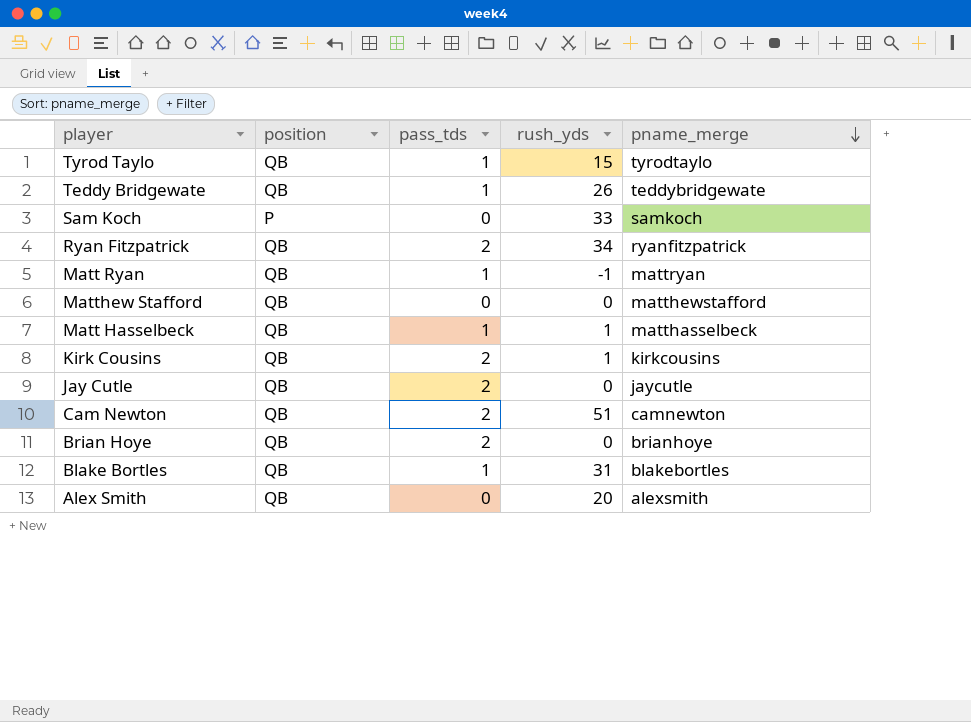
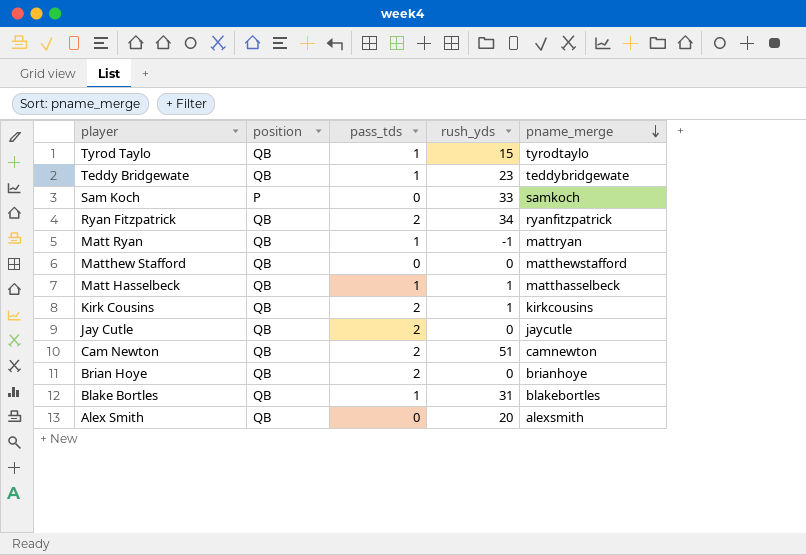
Teddy Bridgewate | rush_yds: 26 -> 23

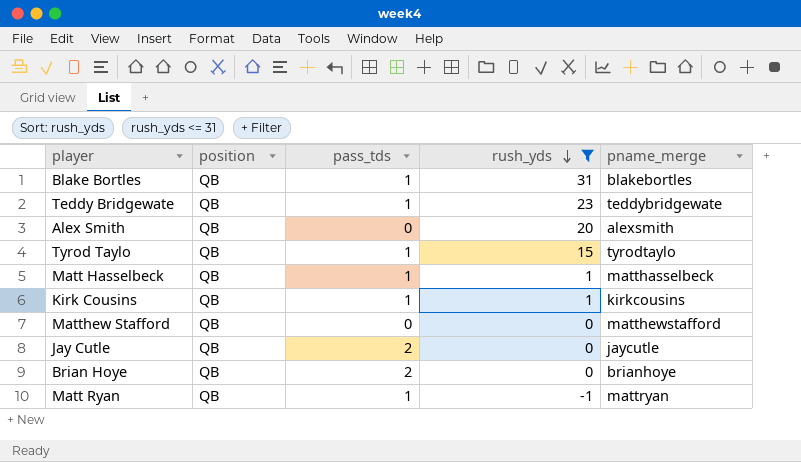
filter: none -> rush_yds <= 31
row order: pname_merge descending -> rush_yds descending
Kirk Cousins | pass_tds: 2 -> 1

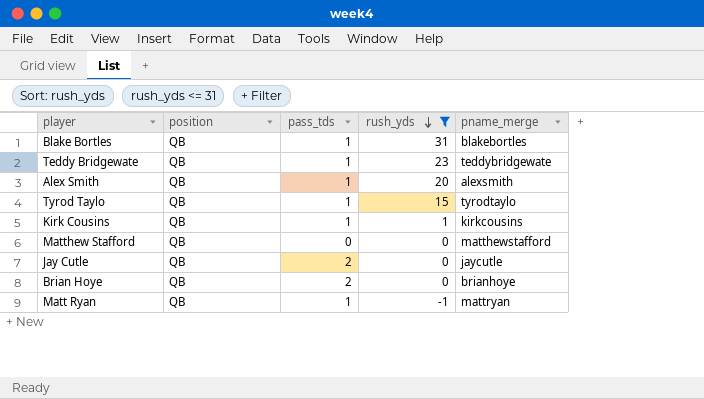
row Matt Hasselbeck: QB | 1 | 1 | matthasselbeck -> none
Alex Smith | pass_tds: 0 -> 1

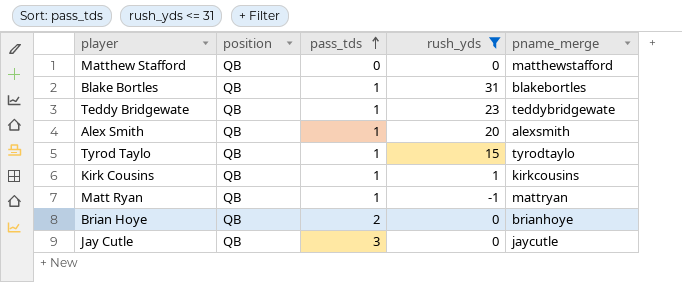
row order: rush_yds descending -> pass_tds ascending
Jay Cutle | pass_tds: 2 -> 3

